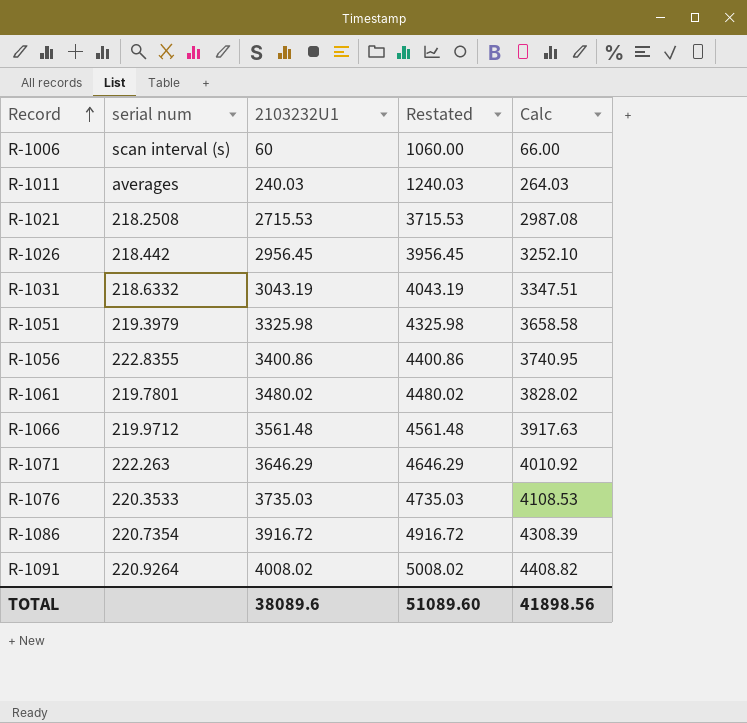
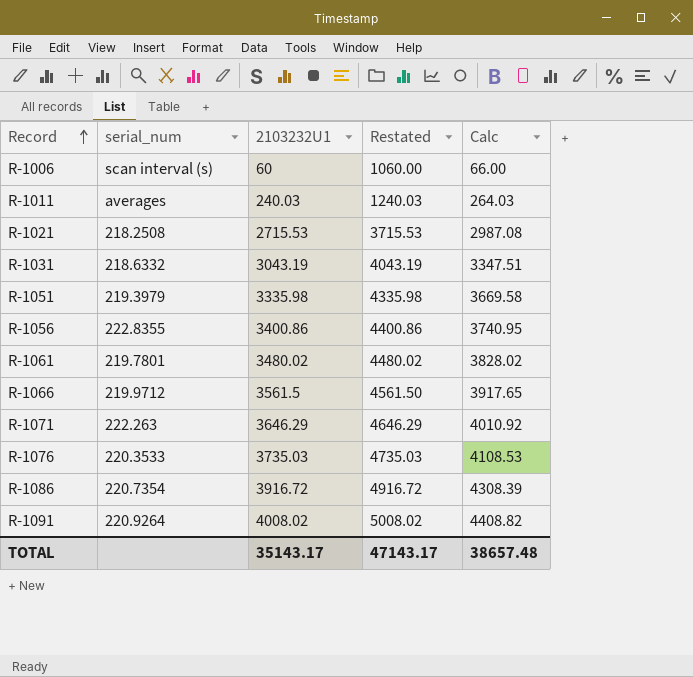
column name: serial num -> serial_num
row R-1026: 218.442 | 2956.45 | 3956.45 | 3252.10 -> none
R-1051 | 2103232U1: 3325.98 -> 3335.98
R-1051 | Restated: 4325.98 -> 4335.98
R-1051 | Calc: 3658.58 -> 3669.58
R-1066 | 2103232U1: 3561.48 -> 3561.5
R-1066 | Restated: 4561.48 -> 4561.50
R-1066 | Calc: 3917.63 -> 3917.65
TOTAL | 2103232U1: 38089.6 -> 35143.17
TOTAL | Restated: 51089.60 -> 47143.17
TOTAL | Calc: 41898.56 -> 38657.48

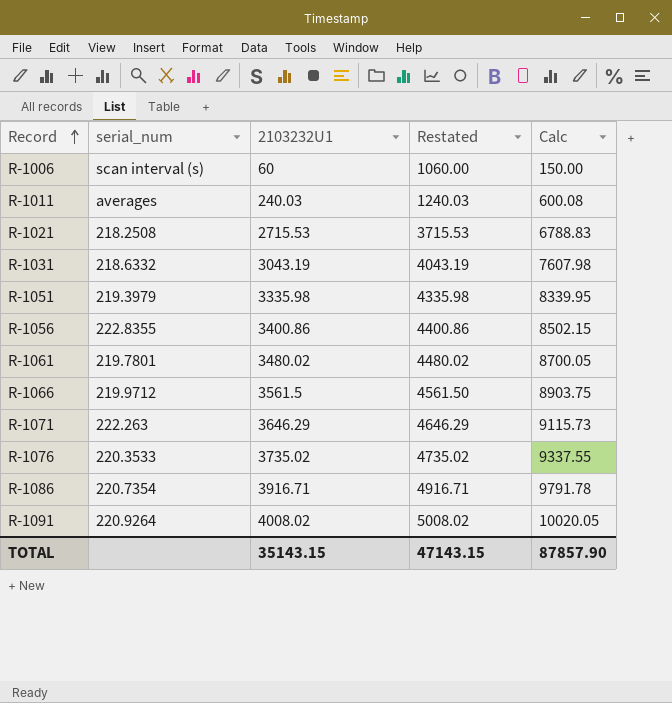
column Calc | formula: [2103232U1] * 1.1 -> [2103232U1] * 2.5
R-1076 | 2103232U1: 3735.03 -> 3735.02
R-1076 | Restated: 4735.03 -> 4735.02
R-1086 | 2103232U1: 3916.72 -> 3916.71
R-1086 | Restated: 4916.72 -> 4916.71
TOTAL | 2103232U1: 35143.17 -> 35143.15
TOTAL | Restated: 47143.17 -> 47143.15
TOTAL | Calc: 38657.48 -> 87857.90

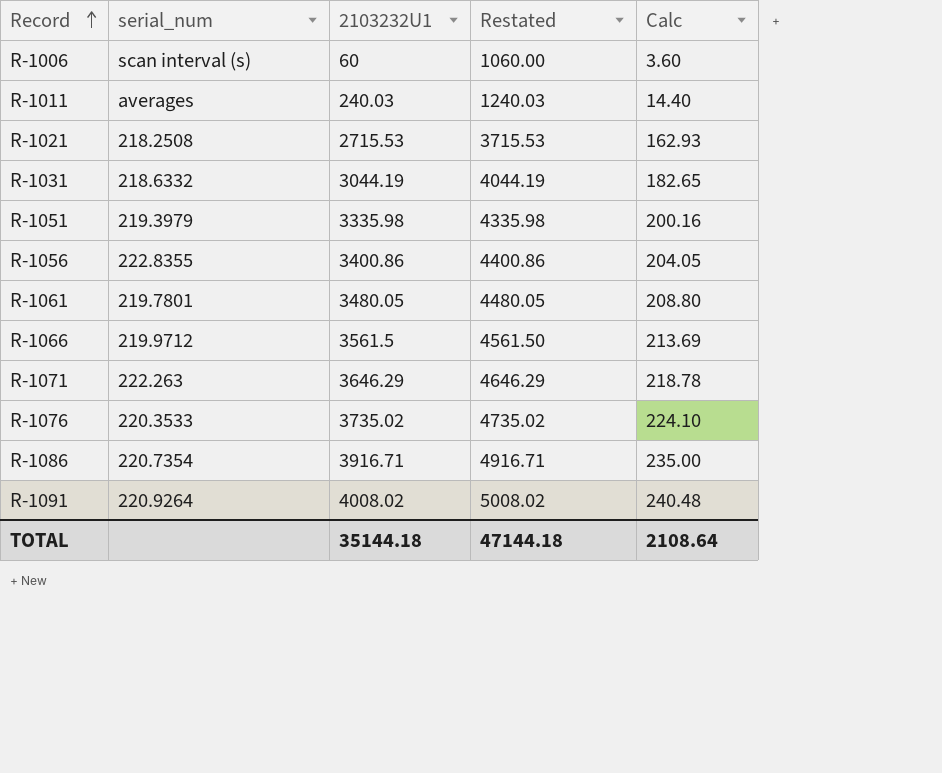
column Calc | formula: [2103232U1] * 2.5 -> [2103232U1] * 0.06
R-1031 | 2103232U1: 3043.19 -> 3044.19
R-1031 | Restated: 4043.19 -> 4044.19
R-1061 | 2103232U1: 3480.02 -> 3480.05
R-1061 | Restated: 4480.02 -> 4480.05
TOTAL | 2103232U1: 35143.15 -> 35144.18
TOTAL | Restated: 47143.15 -> 47144.18
TOTAL | Calc: 87857.90 -> 2108.64

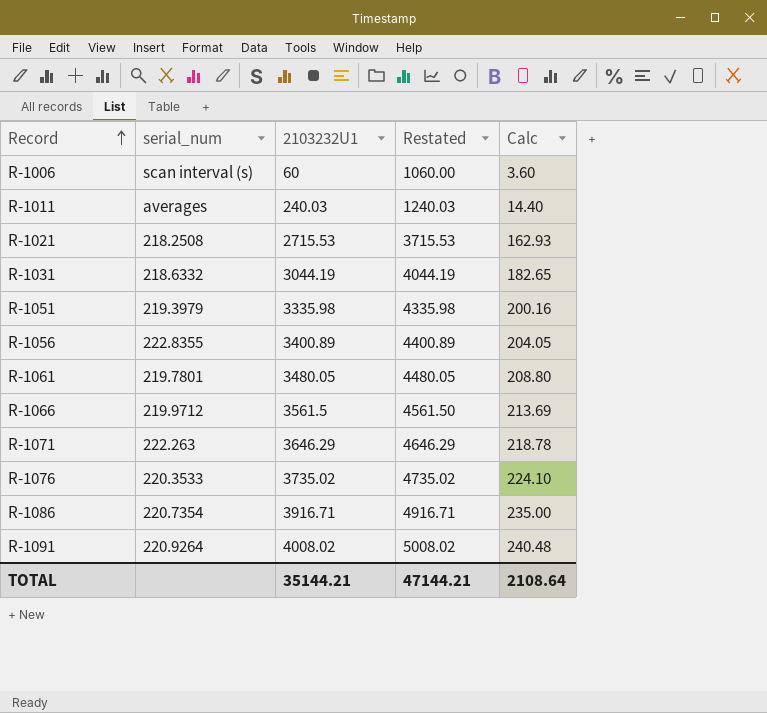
R-1056 | 2103232U1: 3400.86 -> 3400.89
R-1056 | Restated: 4400.86 -> 4400.89
TOTAL | 2103232U1: 35144.18 -> 35144.21
TOTAL | Restated: 47144.18 -> 47144.21

